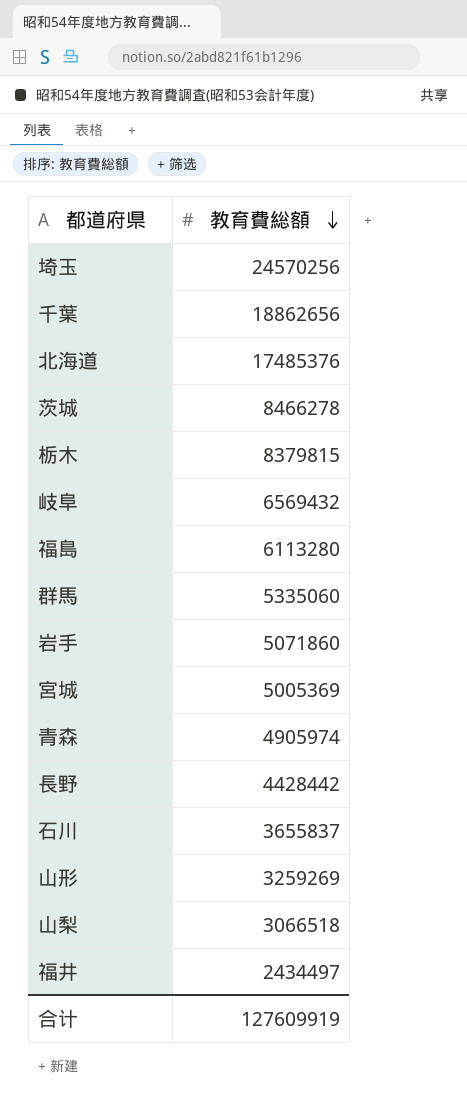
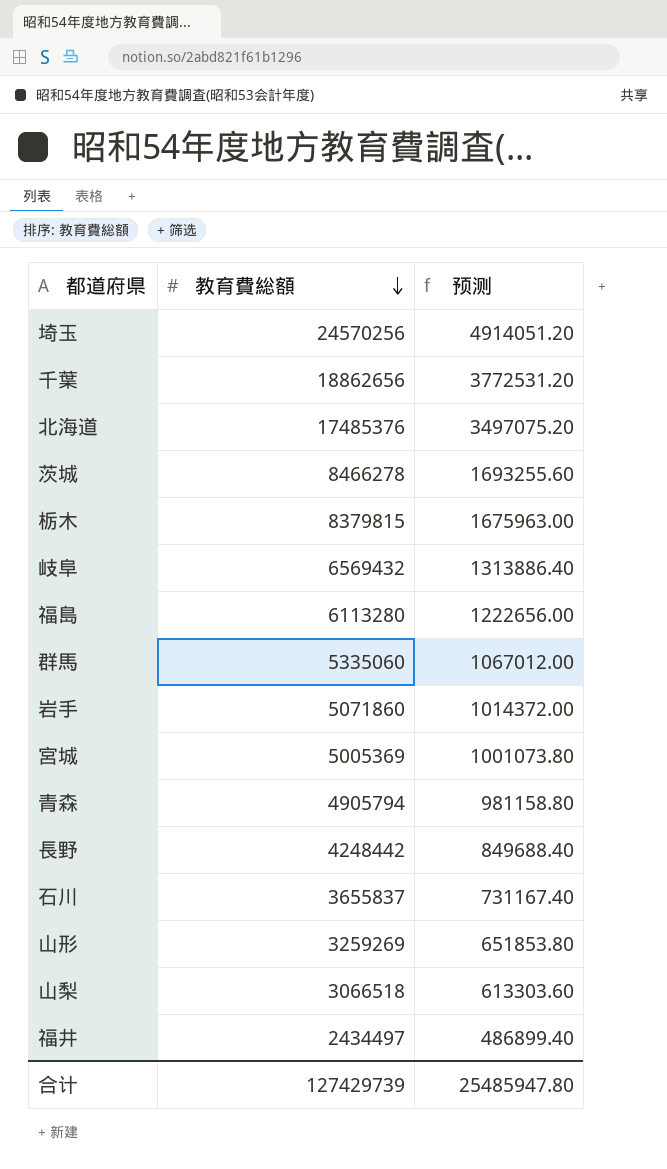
column 预测 | formula: none -> [教育費総額] * 0.2
青森 | 教育費総額: 4905974 -> 4905794
長野 | 教育費総額: 4428442 -> 4248442
合计 | 教育費総額: 127609919 -> 127429739

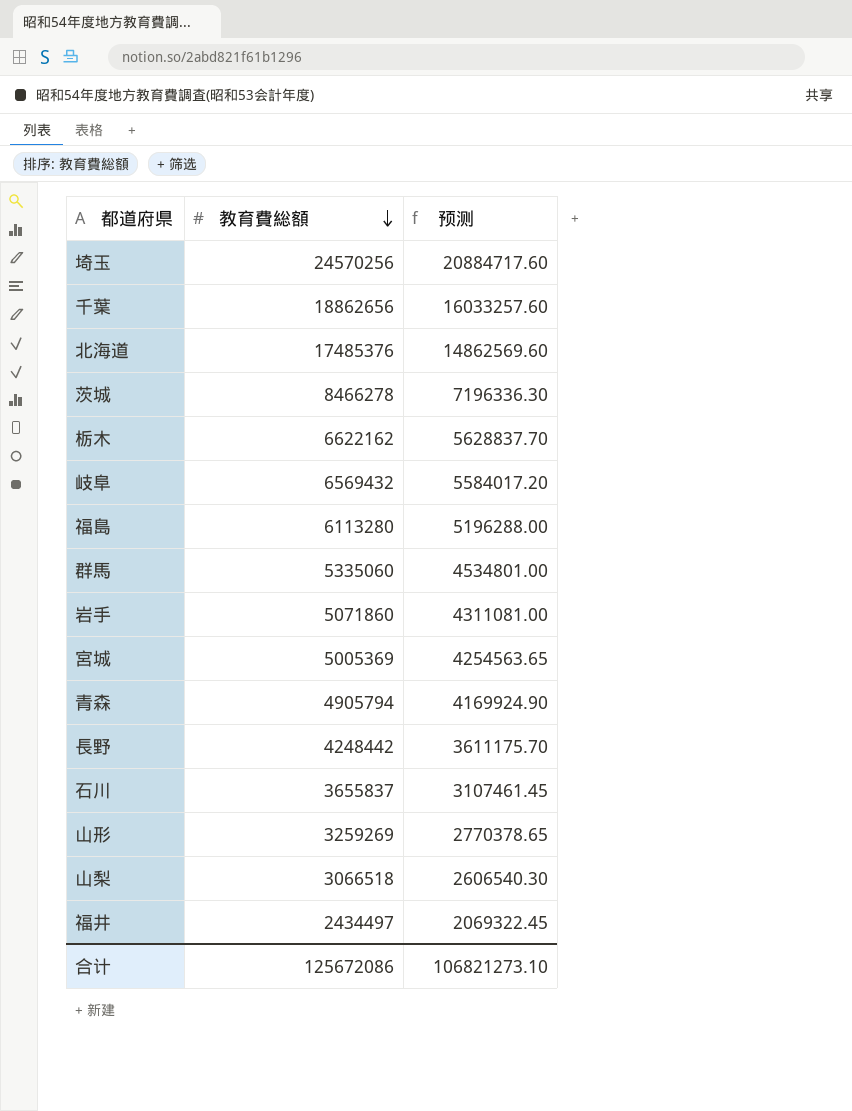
column 预测 | formula: [教育費総額] * 0.2 -> [教育費総額] * 0.85
栃木 | 教育費総額: 8379815 -> 6622162
合计 | 教育費総額: 127429739 -> 125672086
合计 | 预测: 25485947.80 -> 106821273.10

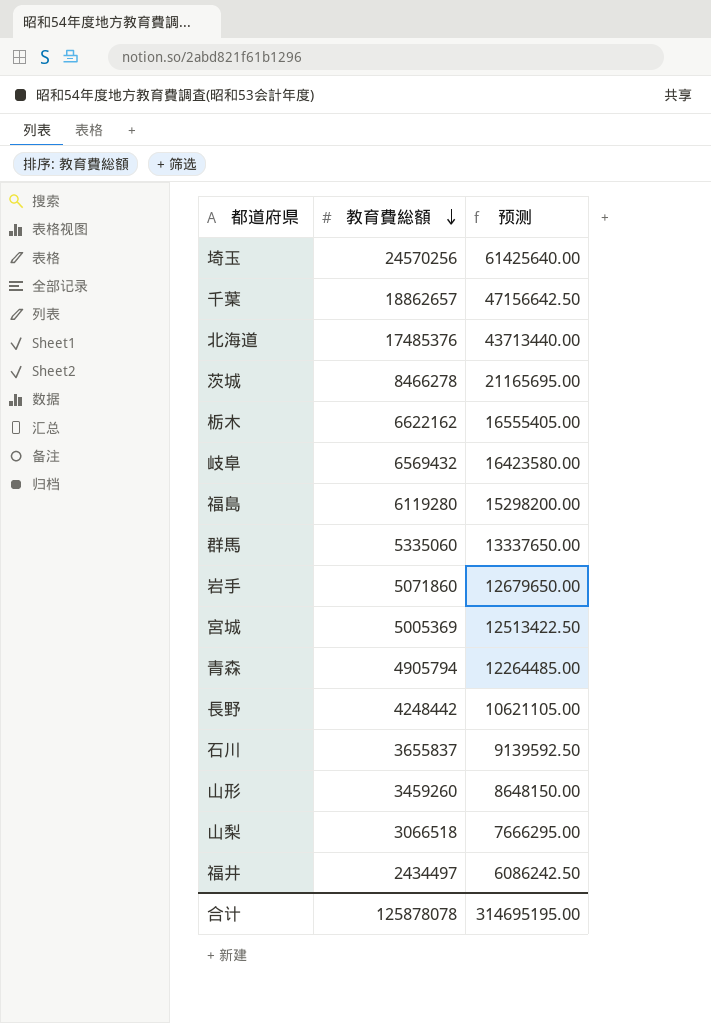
column 预测 | formula: [教育費総額] * 0.85 -> [教育費総額] * 2.5
千葉 | 教育費総額: 18862656 -> 18862657
福島 | 教育費総額: 6113280 -> 6119280
山形 | 教育費総額: 3259269 -> 3459260
合计 | 教育費総額: 125672086 -> 125878078
合计 | 预测: 106821273.10 -> 314695195.00

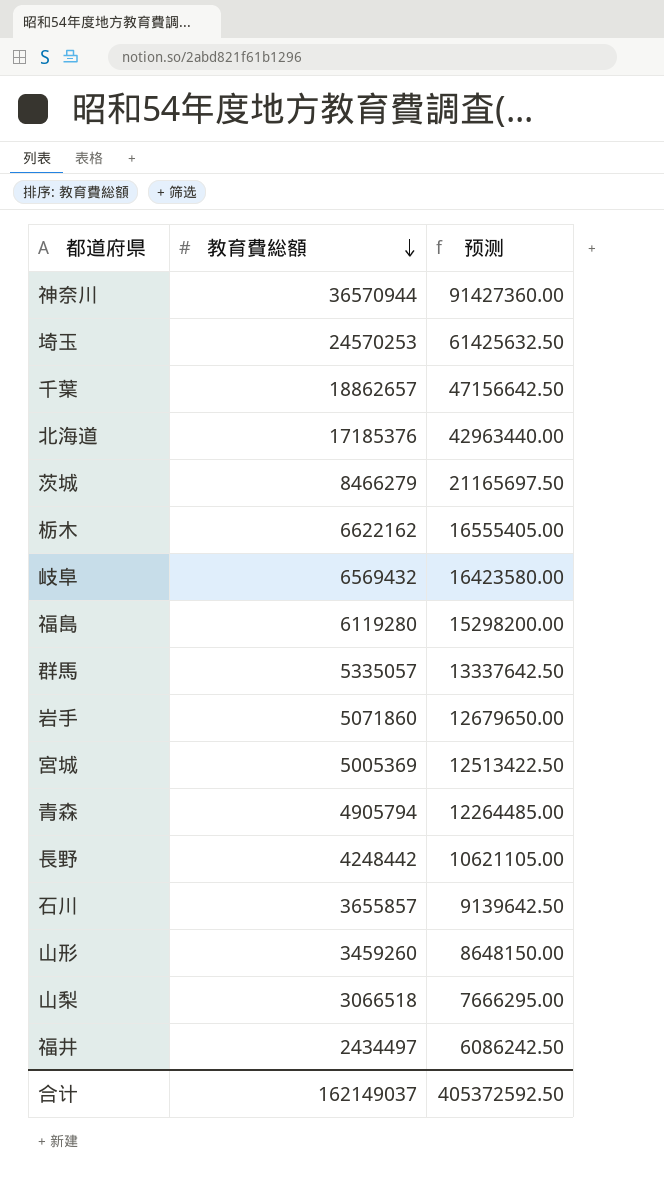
row 神奈川: none -> 36570944 | 91427360.00
埼玉 | 教育費総額: 24570256 -> 24570253
埼玉 | 预测: 61425640.00 -> 61425632.50
北海道 | 教育費総額: 17485376 -> 17185376
北海道 | 预测: 43713440.00 -> 42963440.00
茨城 | 教育費総額: 8466278 -> 8466279
茨城 | 预测: 21165695.00 -> 21165697.50
群馬 | 教育費総額: 5335060 -> 5335057
群馬 | 预测: 13337650.00 -> 13337642.50
石川 | 教育費総額: 3655837 -> 3655857
石川 | 预测: 9139592.50 -> 9139642.50
合计 | 教育費総額: 125878078 -> 162149037
合计 | 预测: 314695195.00 -> 405372592.50

